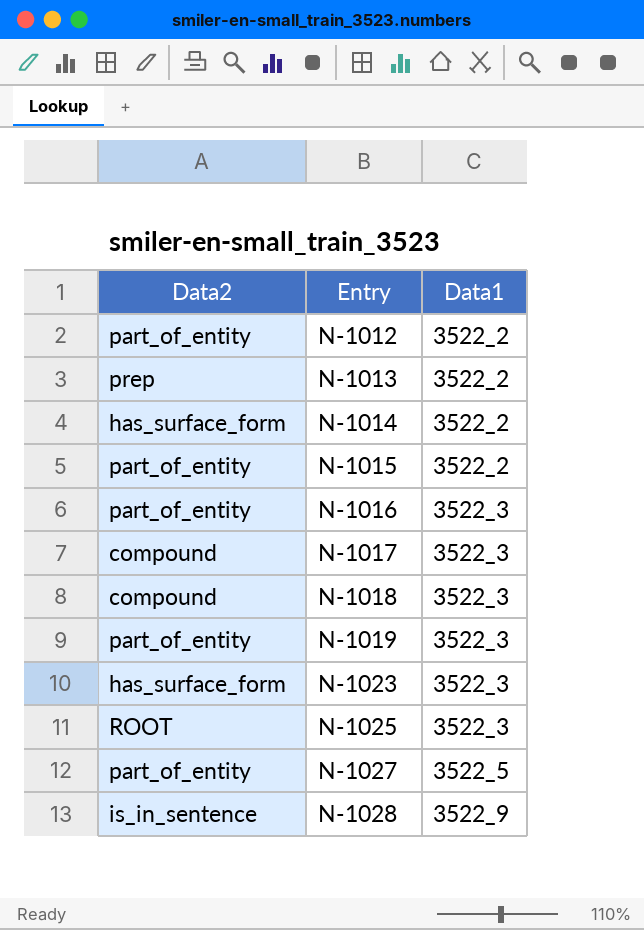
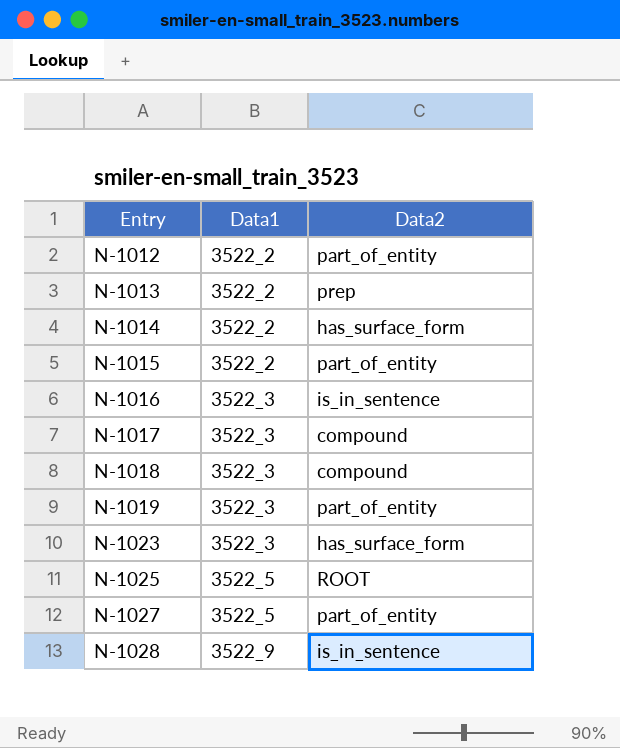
column Data2 | position: 1 -> 3
N-1016 | Data2: part_of_entity -> is_in_sentence
N-1025 | Data1: 3522_3 -> 3522_5

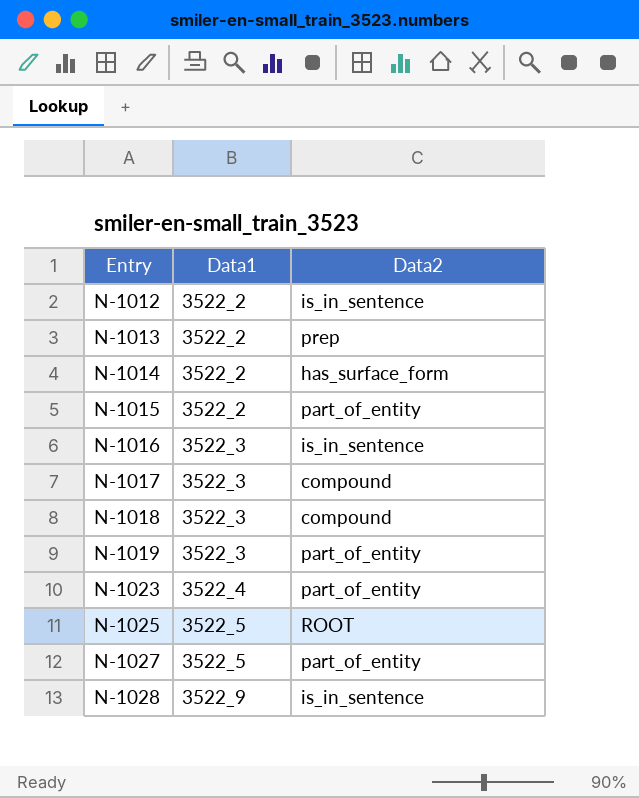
N-1012 | Data2: part_of_entity -> is_in_sentence
N-1023 | Data1: 3522_3 -> 3522_4
N-1023 | Data2: has_surface_form -> part_of_entity

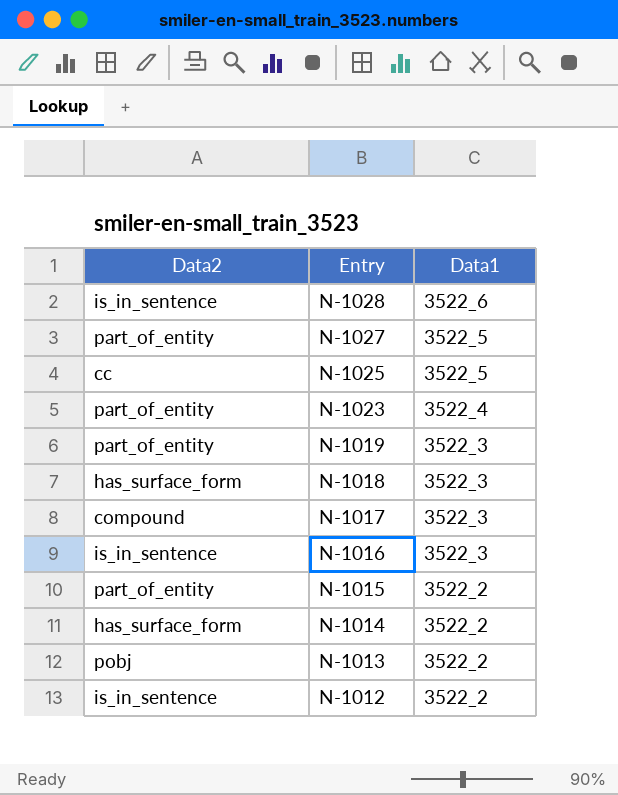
row order: Entry ascending -> Entry descending
column Data2 | position: 3 -> 1
N-1028 | Data1: 3522_9 -> 3522_6
N-1025 | Data2: ROOT -> cc
N-1018 | Data2: compound -> has_surface_form
N-1013 | Data2: prep -> pobj

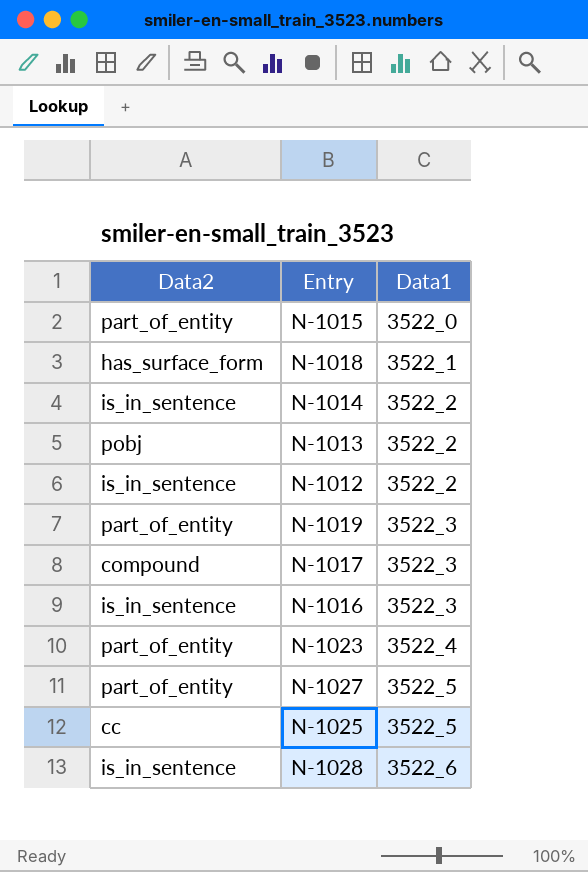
row order: Entry descending -> Data1 ascending
N-1015 | Data1: 3522_2 -> 3522_0
N-1018 | Data1: 3522_3 -> 3522_1
N-1014 | Data2: has_surface_form -> is_in_sentence

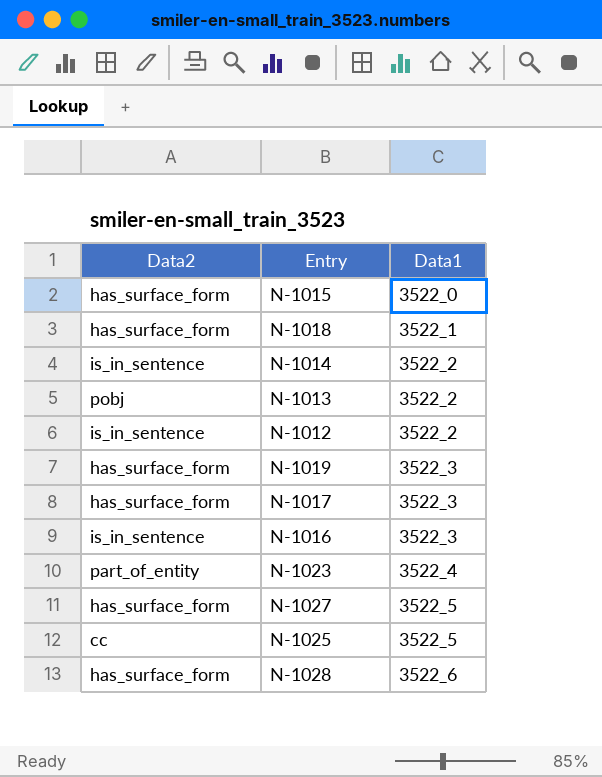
N-1015 | Data2: part_of_entity -> has_surface_form
N-1019 | Data2: part_of_entity -> has_surface_form
N-1017 | Data2: compound -> has_surface_form
N-1027 | Data2: part_of_entity -> has_surface_form
N-1028 | Data2: is_in_sentence -> has_surface_form

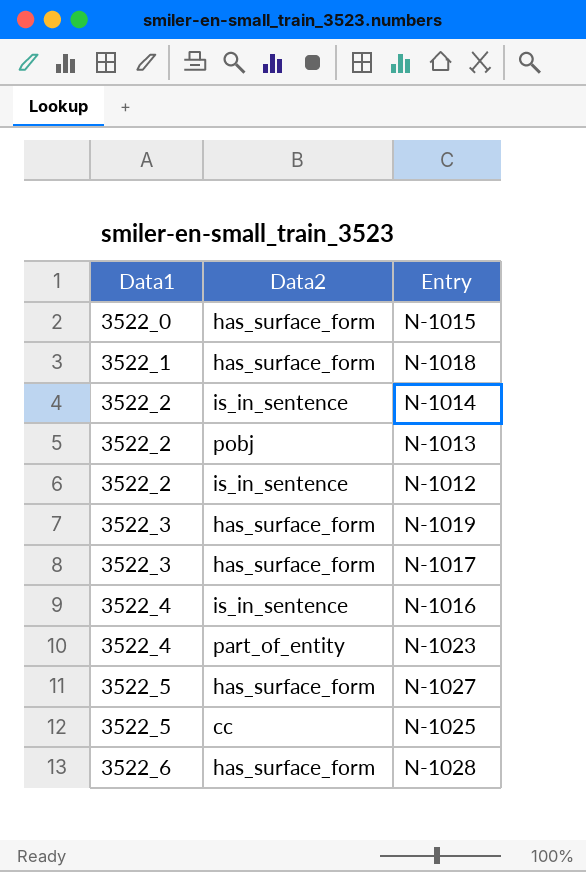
column Data1 | position: 3 -> 1
N-1016 | Data1: 3522_3 -> 3522_4

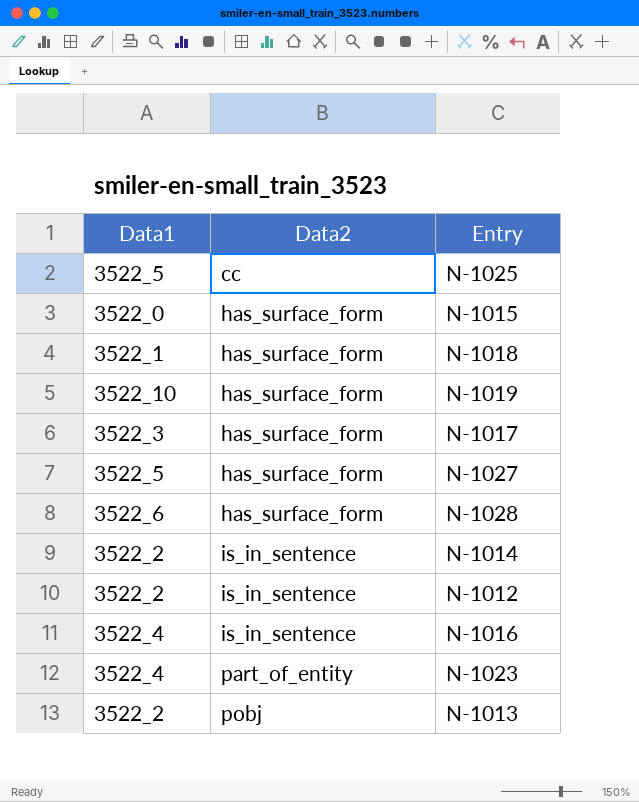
row order: Data1 ascending -> Data2 ascending
N-1019 | Data1: 3522_3 -> 3522_10

